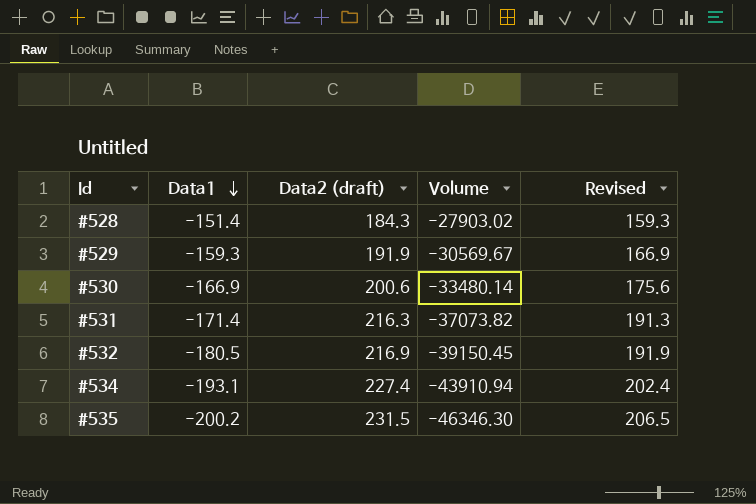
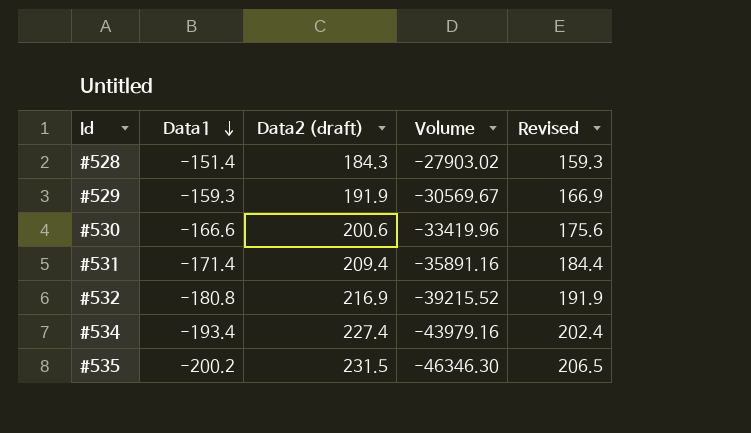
#530 | Data1: -166.9 -> -166.6
#530 | Volume: -33480.14 -> -33419.96
#531 | Data2 (draft): 216.3 -> 209.4
#531 | Volume: -37073.82 -> -35891.16
#531 | Revised: 191.3 -> 184.4
#532 | Data1: -180.5 -> -180.8
#532 | Volume: -39150.45 -> -39215.52
#534 | Data1: -193.1 -> -193.4
#534 | Volume: -43910.94 -> -43979.16

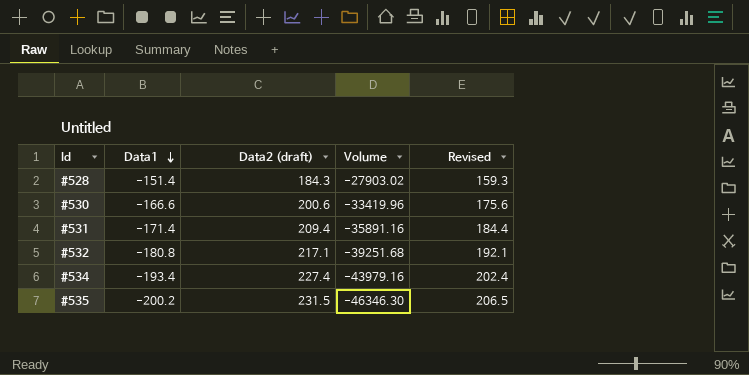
row #529: -159.3 | 191.9 | -30569.67 | 166.9 -> none
#532 | Data2 (draft): 216.9 -> 217.1
#532 | Volume: -39215.52 -> -39251.68
#532 | Revised: 191.9 -> 192.1

